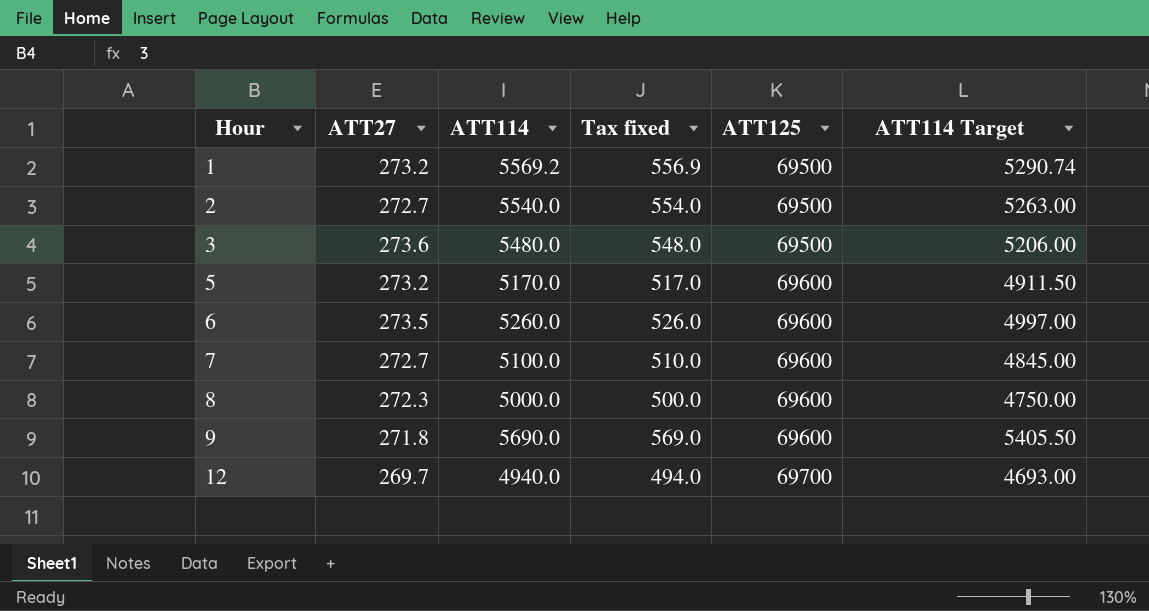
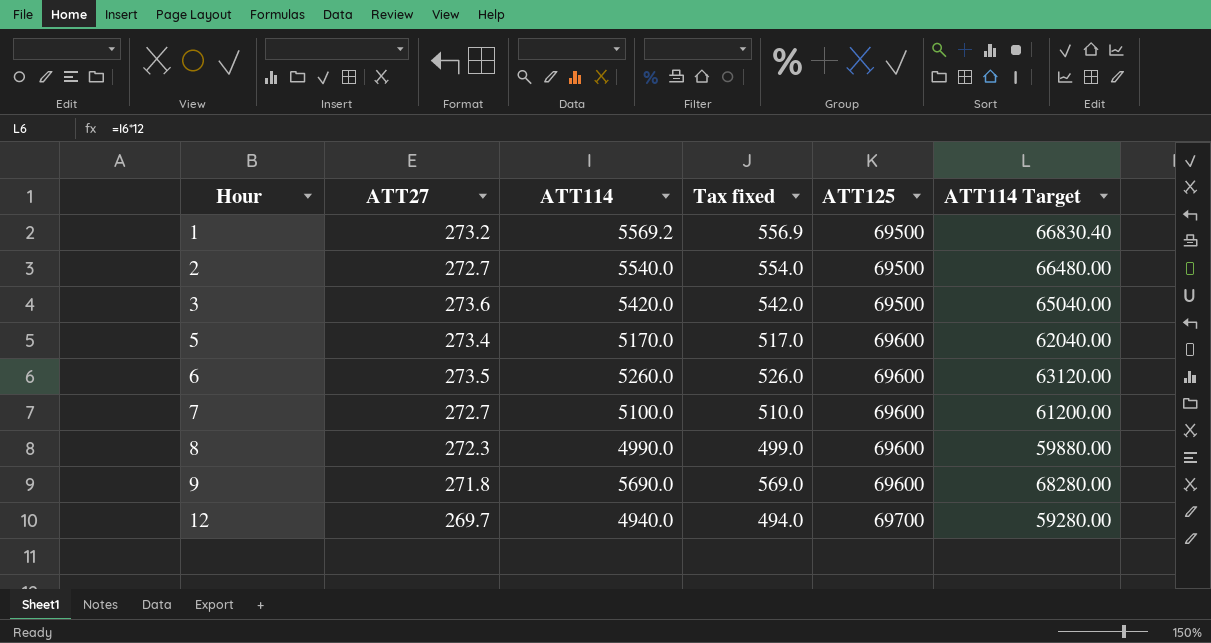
column ATT114 Target | formula: [ATT114] * 0.95 -> [ATT114] * 12
3 | ATT114: 5480.0 -> 5420.0
3 | Tax fixed: 548.0 -> 542.0
5 | ATT27: 273.2 -> 273.4
8 | ATT114: 5000.0 -> 4990.0
8 | Tax fixed: 500.0 -> 499.0

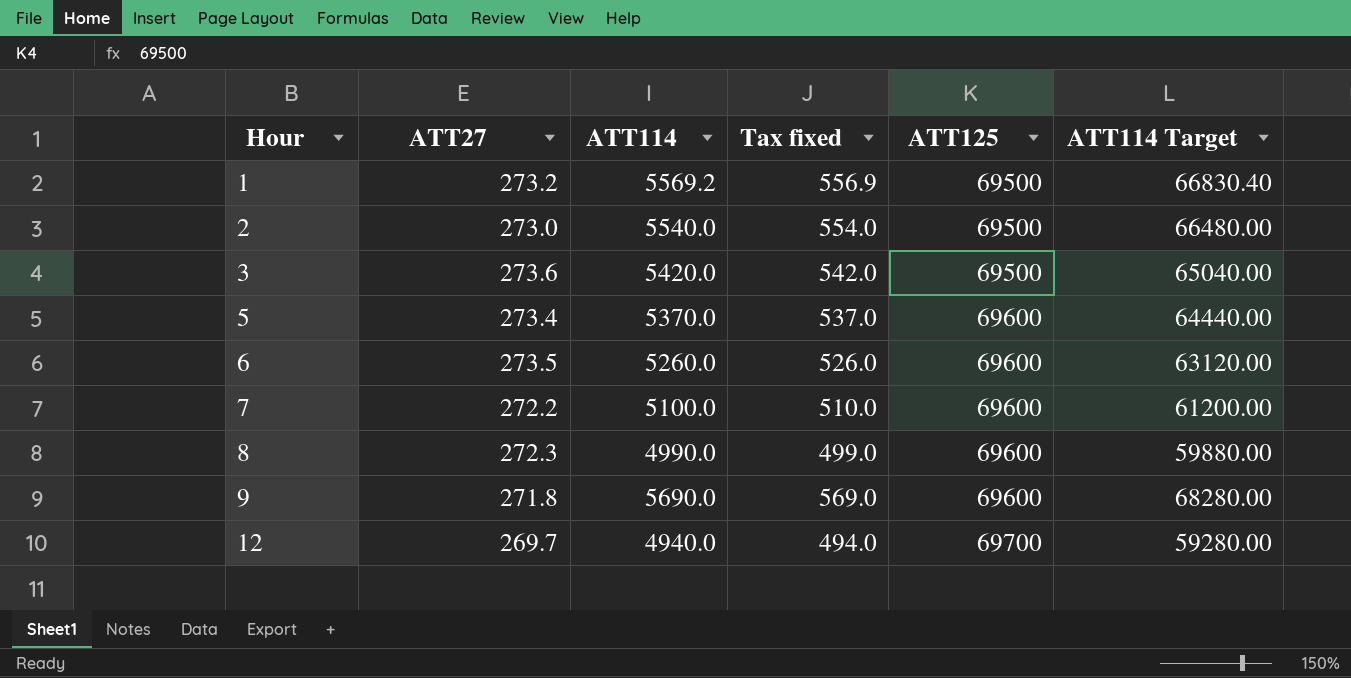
2 | ATT27: 272.7 -> 273.0
5 | ATT114: 5170.0 -> 5370.0
5 | Tax fixed: 517.0 -> 537.0
5 | ATT114 Target: 62040.00 -> 64440.00
7 | ATT27: 272.7 -> 272.2

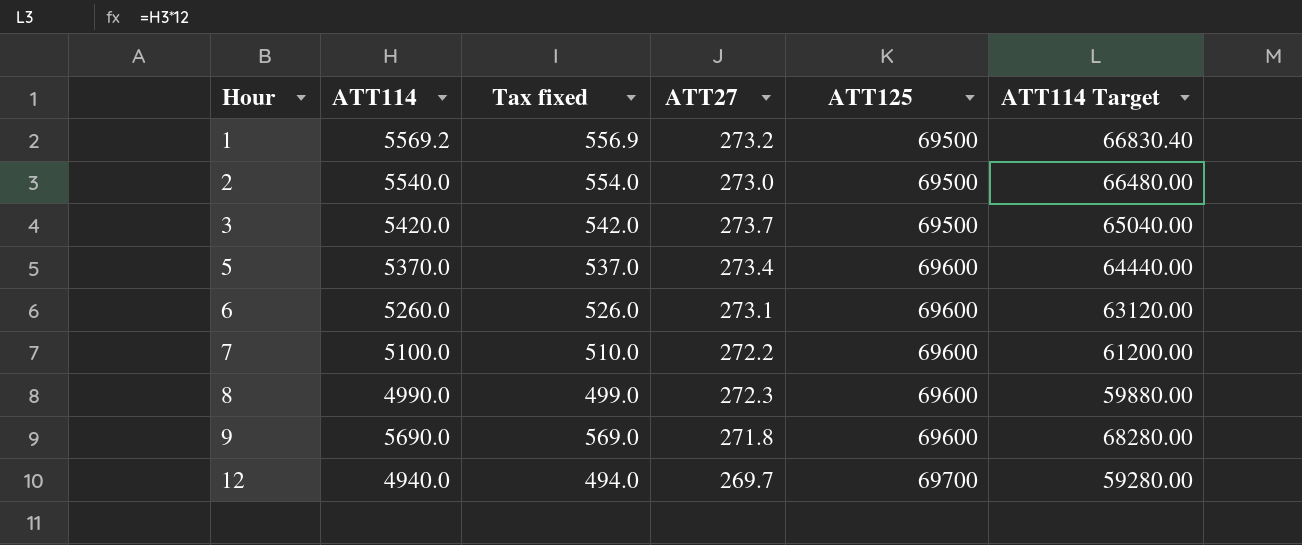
column ATT27 | position: 2 -> 4
3 | ATT27: 273.6 -> 273.7
6 | ATT27: 273.5 -> 273.1

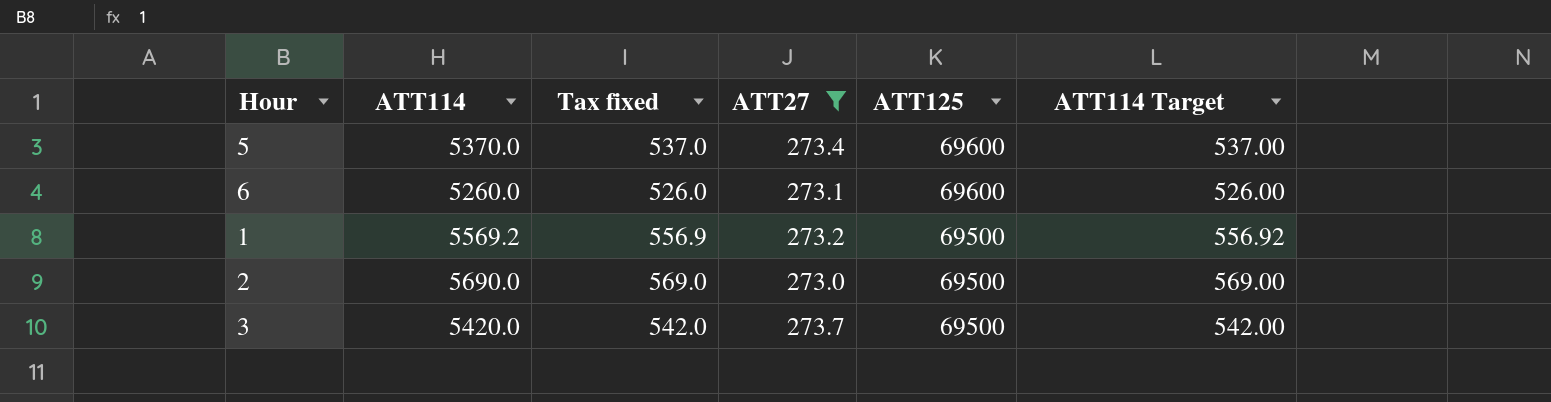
filter: none -> ATT27 >= 273.0
row order: Hour ascending -> ATT125 descending
column ATT114 Target | formula: [ATT114] * 12 -> [ATT114] * 0.1
2 | ATT114: 5540.0 -> 5690.0
2 | Tax fixed: 554.0 -> 569.0

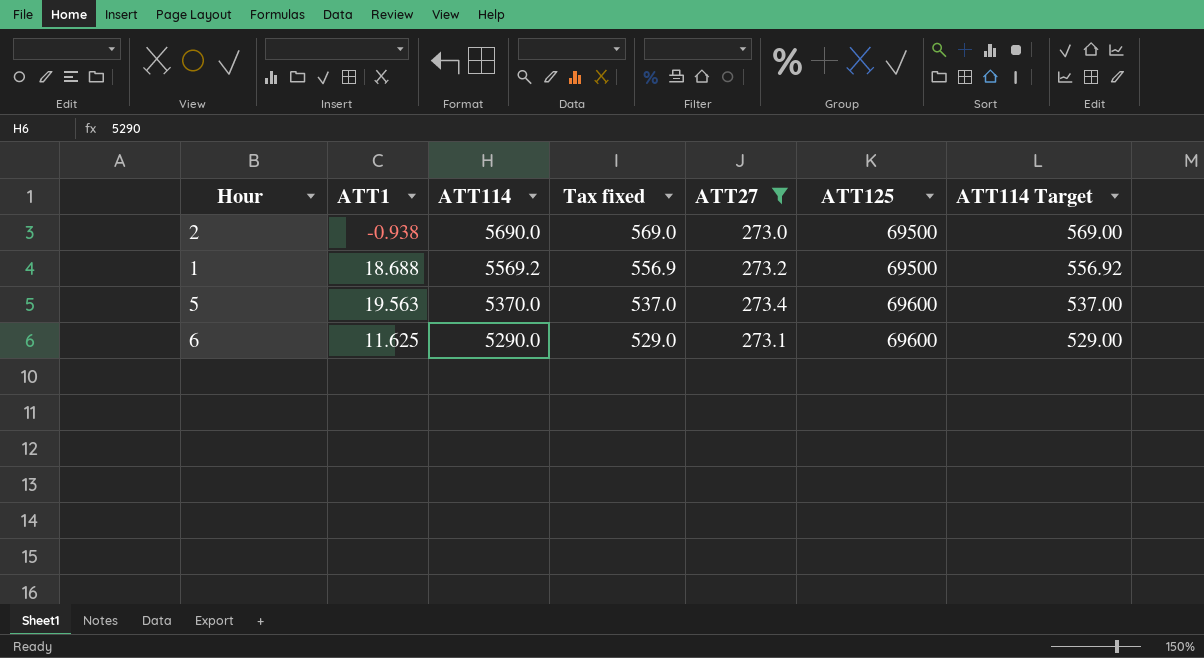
row order: ATT125 descending -> ATT114 descending
column ATT1 | position: none -> 2
row 3: 5420.0 | 542.0 | 273.7 | 69500 | 542.00 -> none
6 | ATT114: 5260.0 -> 5290.0
6 | Tax fixed: 526.0 -> 529.0
6 | ATT114 Target: 526.00 -> 529.00

